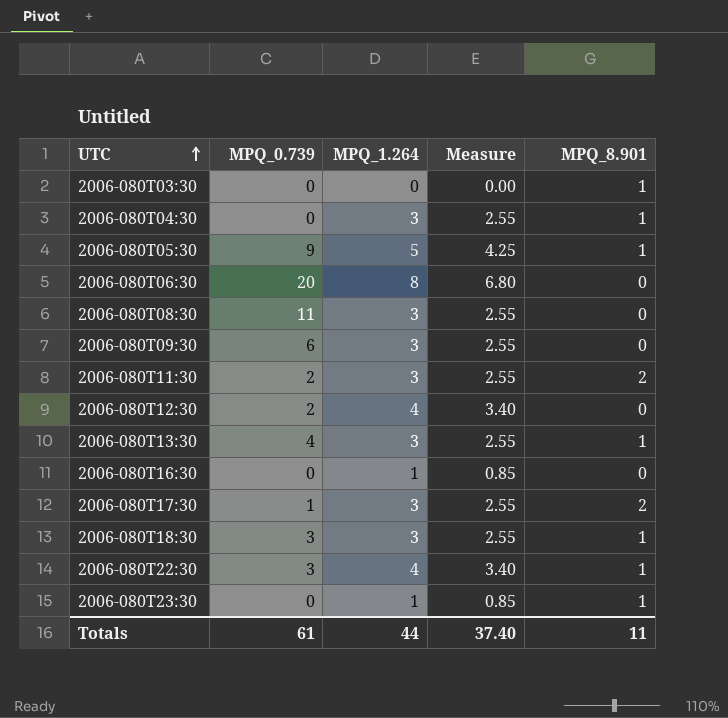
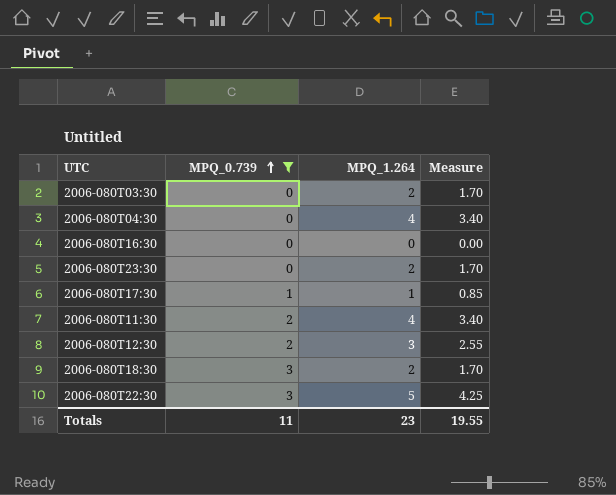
filter: none -> MPQ_0.739 <= 3
row order: UTC ascending -> MPQ_0.739 ascending
column MPQ_8.901 | position: 5 -> none
2006-080T03:30 | MPQ_1.264: 0 -> 2
2006-080T03:30 | Measure: 0.00 -> 1.70
2006-080T04:30 | MPQ_1.264: 3 -> 4
2006-080T04:30 | Measure: 2.55 -> 3.40
2006-080T16:30 | MPQ_1.264: 1 -> 0
2006-080T16:30 | Measure: 0.85 -> 0.00
2006-080T23:30 | MPQ_1.264: 1 -> 2
2006-080T23:30 | Measure: 0.85 -> 1.70
2006-080T17:30 | MPQ_1.264: 3 -> 1
2006-080T17:30 | Measure: 2.55 -> 0.85
2006-080T11:30 | MPQ_1.264: 3 -> 4
2006-080T11:30 | Measure: 2.55 -> 3.40
2006-080T12:30 | MPQ_1.264: 4 -> 3
2006-080T12:30 | Measure: 3.40 -> 2.55
2006-080T18:30 | MPQ_1.264: 3 -> 2
2006-080T18:30 | Measure: 2.55 -> 1.70
2006-080T22:30 | MPQ_1.264: 4 -> 5
2006-080T22:30 | Measure: 3.40 -> 4.25
Totals | MPQ_0.739: 61 -> 11
Totals | MPQ_1.264: 44 -> 23
Totals | Measure: 37.40 -> 19.55

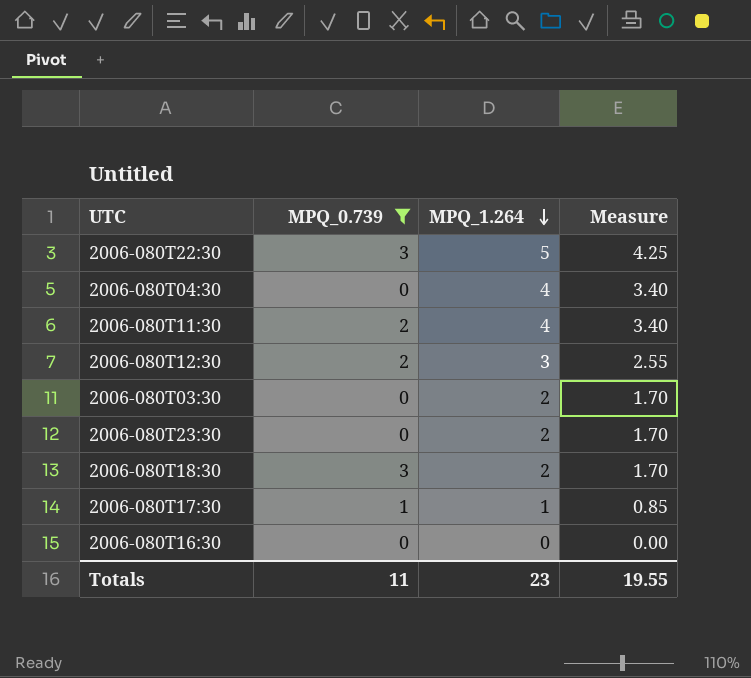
row order: MPQ_0.739 ascending -> MPQ_1.264 descending

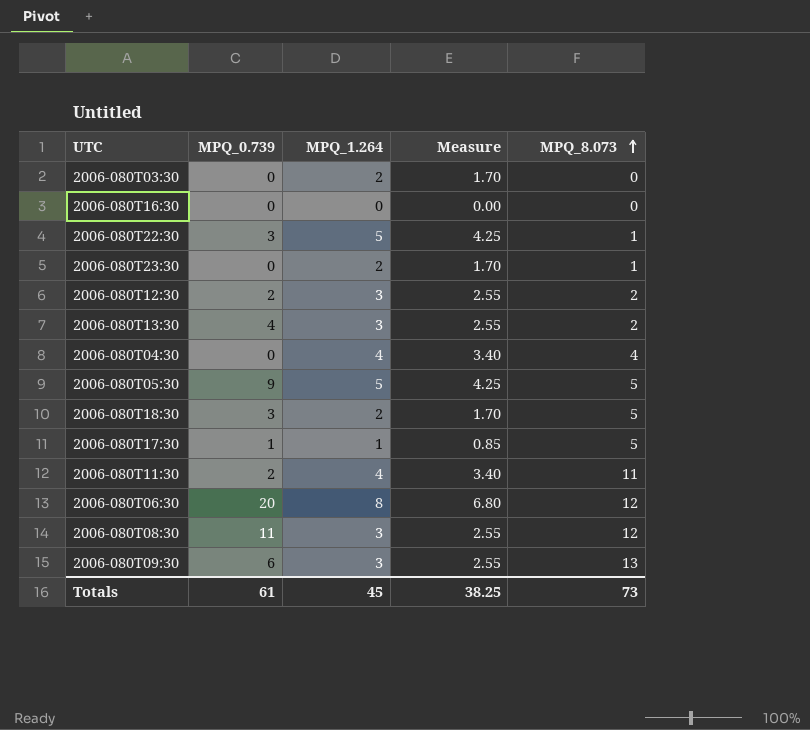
filter: MPQ_0.739 <= 3 -> none
row order: MPQ_1.264 descending -> MPQ_8.073 ascending
column MPQ_8.073 | position: none -> 5
Totals | MPQ_0.739: 11 -> 61
Totals | MPQ_1.264: 23 -> 45
Totals | Measure: 19.55 -> 38.25

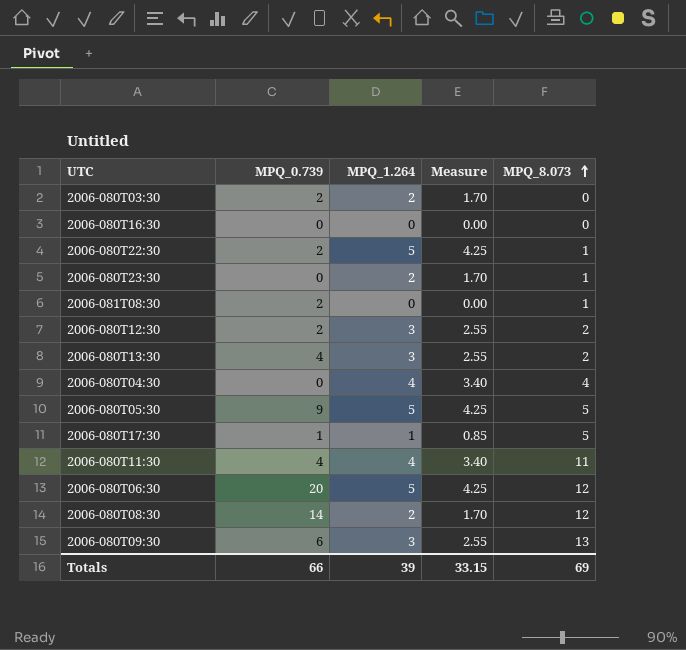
row 2006-080T18:30: 3 | 2 | 1.70 | 5 -> none
2006-080T03:30 | MPQ_0.739: 0 -> 2
2006-080T22:30 | MPQ_0.739: 3 -> 2
row 2006-081T08:30: none -> 2 | 0 | 0.00 | 1
2006-080T11:30 | MPQ_0.739: 2 -> 4
2006-080T06:30 | MPQ_1.264: 8 -> 5
2006-080T06:30 | Measure: 6.80 -> 4.25
2006-080T08:30 | MPQ_0.739: 11 -> 14
2006-080T08:30 | MPQ_1.264: 3 -> 2
2006-080T08:30 | Measure: 2.55 -> 1.70
Totals | MPQ_0.739: 61 -> 66
Totals | MPQ_1.264: 45 -> 39
Totals | Measure: 38.25 -> 33.15
Totals | MPQ_8.073: 73 -> 69

